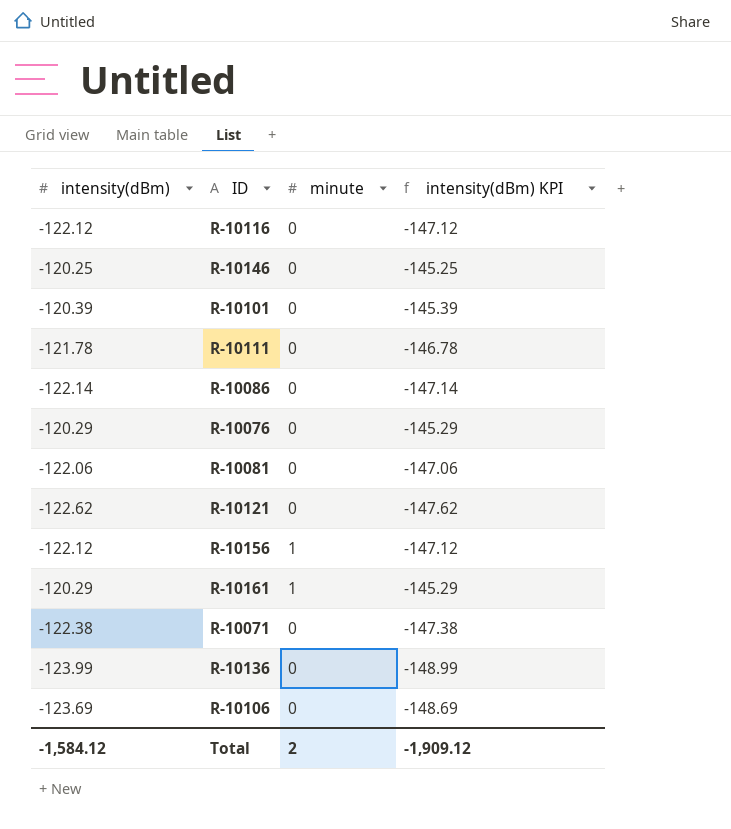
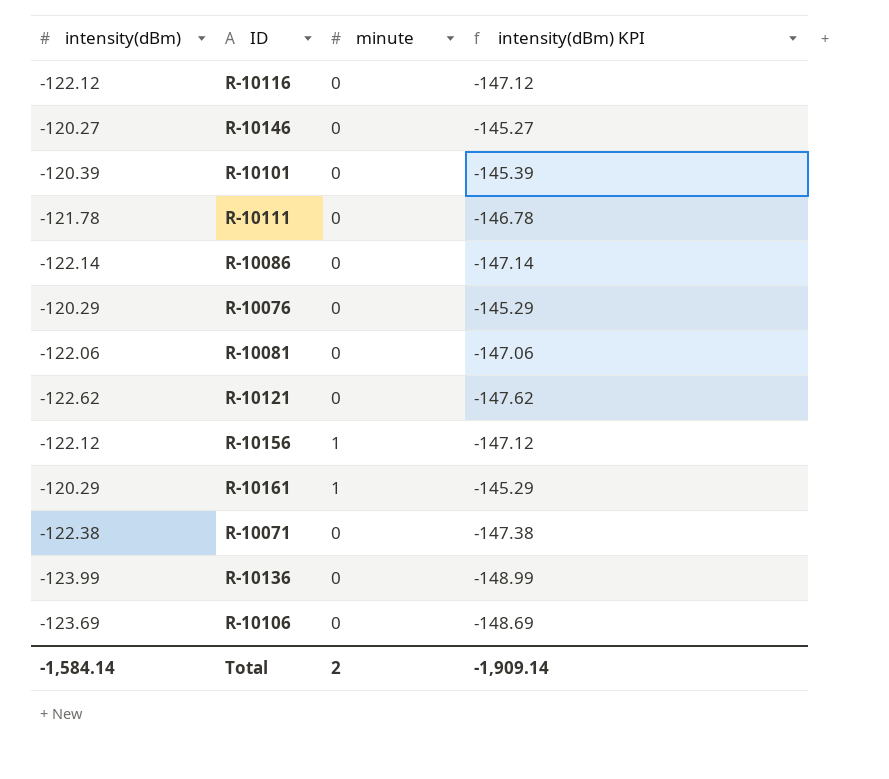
R-10146 | intensity(dBm): -120.25 -> -120.27
R-10146 | intensity(dBm) KPI: -145.25 -> -145.27
Total | intensity(dBm): -1,584.12 -> -1,584.14
Total | intensity(dBm) KPI: -1,909.12 -> -1,909.14

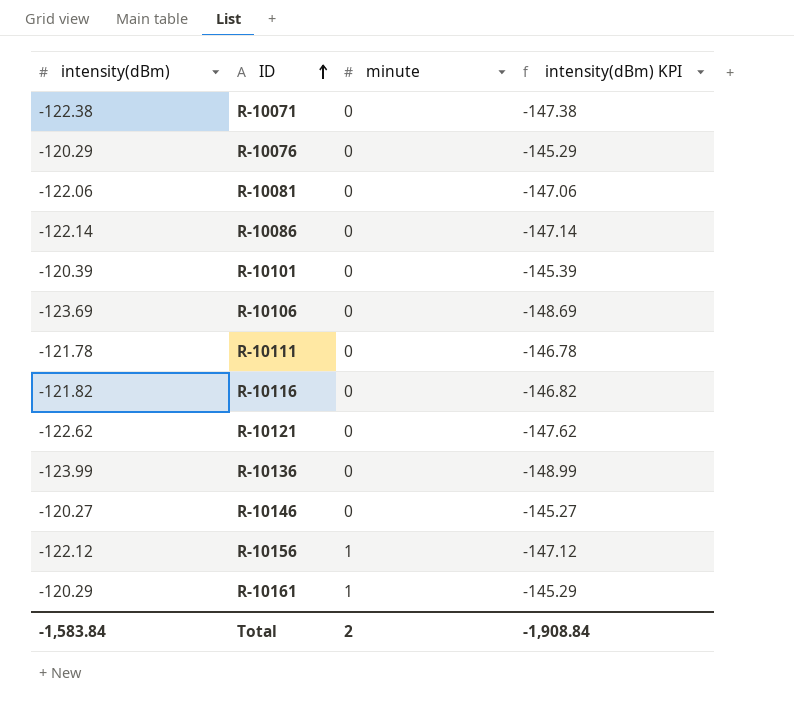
row order: none -> ID ascending
R-10116 | intensity(dBm): -122.12 -> -121.82
R-10116 | intensity(dBm) KPI: -147.12 -> -146.82
Total | intensity(dBm): -1,584.14 -> -1,583.84
Total | intensity(dBm) KPI: -1,909.14 -> -1,908.84

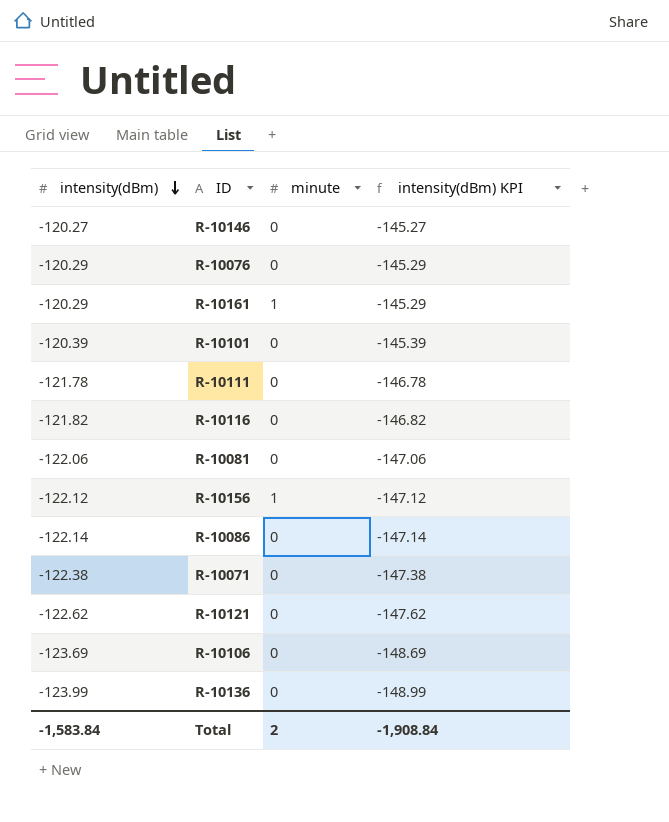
row order: ID ascending -> intensity(dBm) descending

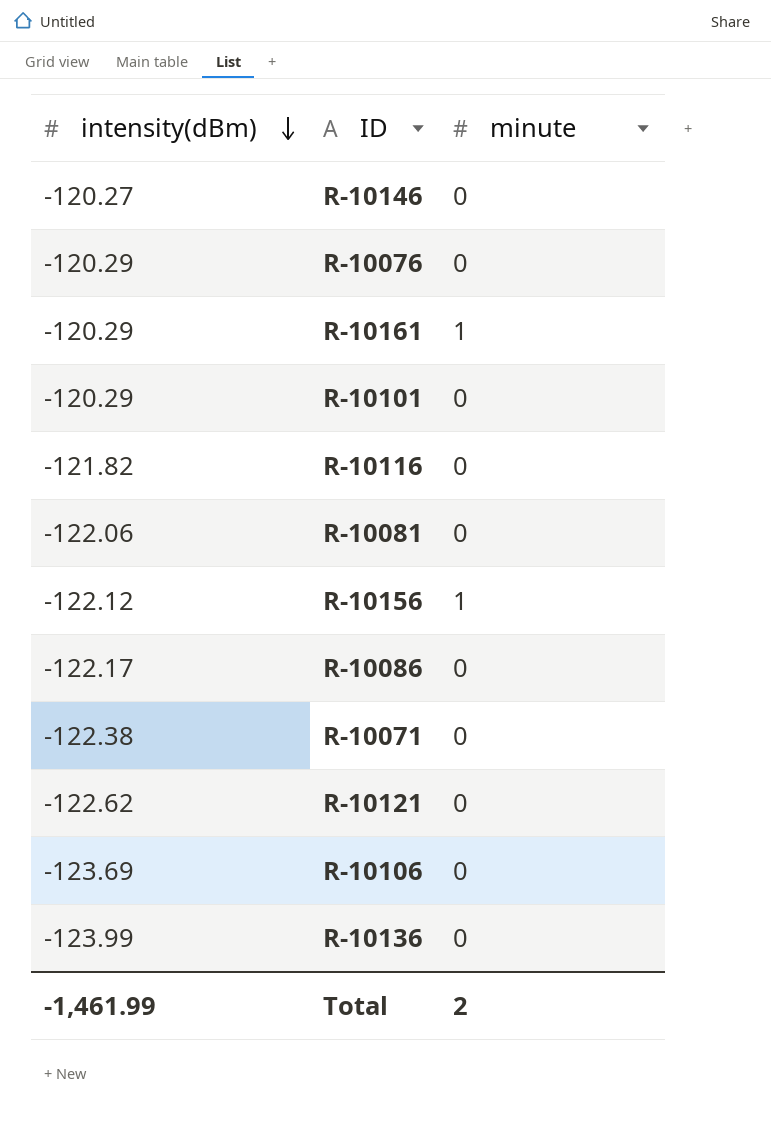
column intensity(dBm) KPI | formula: [intensity(dBm)] - 25 -> none
row R-10111: -121.78 | 0 | -146.78 -> none
R-10101 | intensity(dBm): -120.39 -> -120.29
R-10086 | intensity(dBm): -122.14 -> -122.17
Total | intensity(dBm): -1,583.84 -> -1,461.99

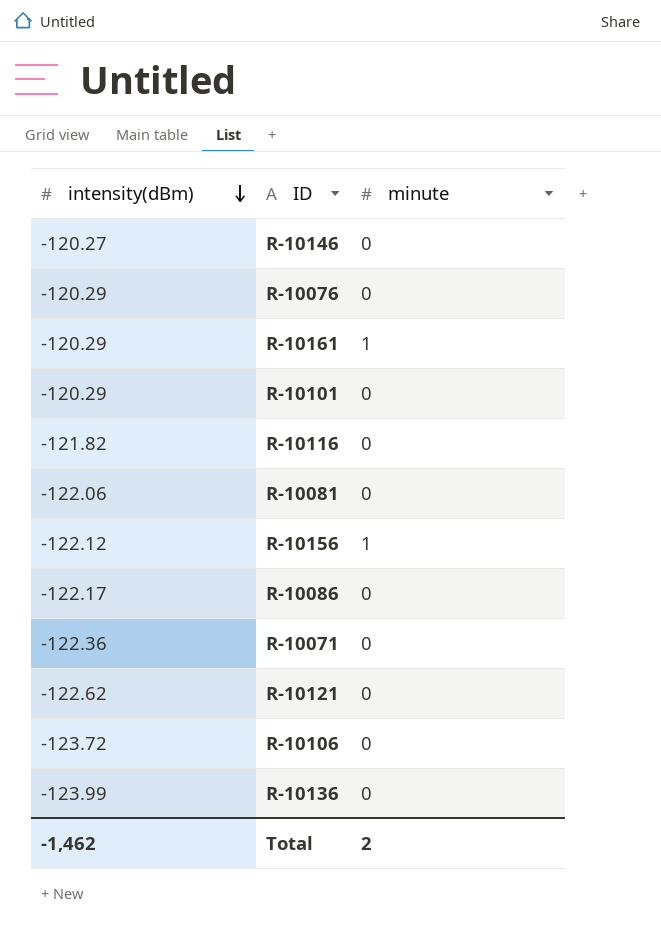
R-10071 | intensity(dBm): -122.38 -> -122.36
R-10106 | intensity(dBm): -123.69 -> -123.72
Total | intensity(dBm): -1,461.99 -> -1,462

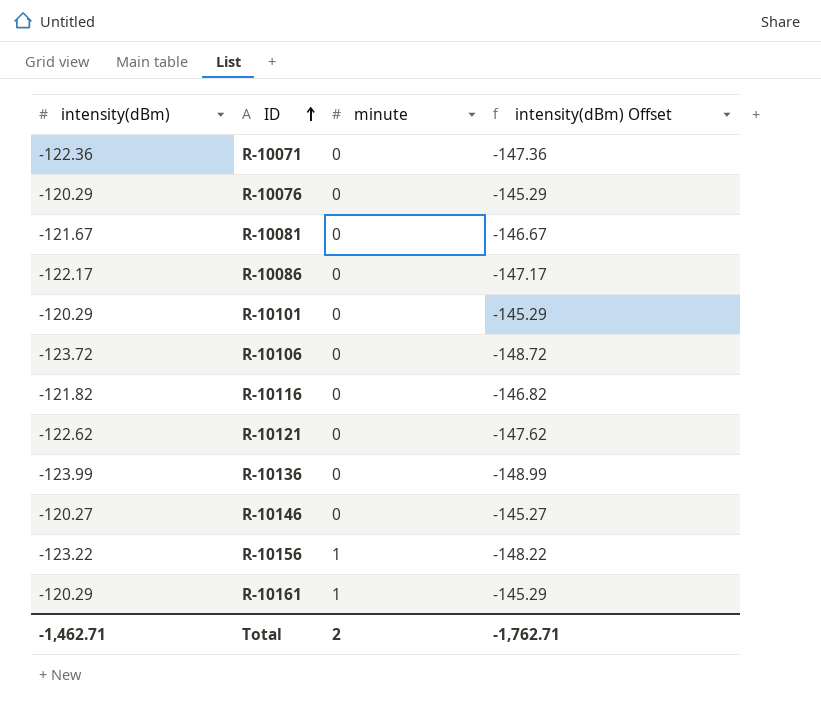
row order: intensity(dBm) descending -> ID ascending
column intensity(dBm) Offset | formula: none -> [intensity(dBm)] - 25
R-10081 | intensity(dBm): -122.06 -> -121.67
R-10156 | intensity(dBm): -122.12 -> -123.22
Total | intensity(dBm): -1,462 -> -1,462.71

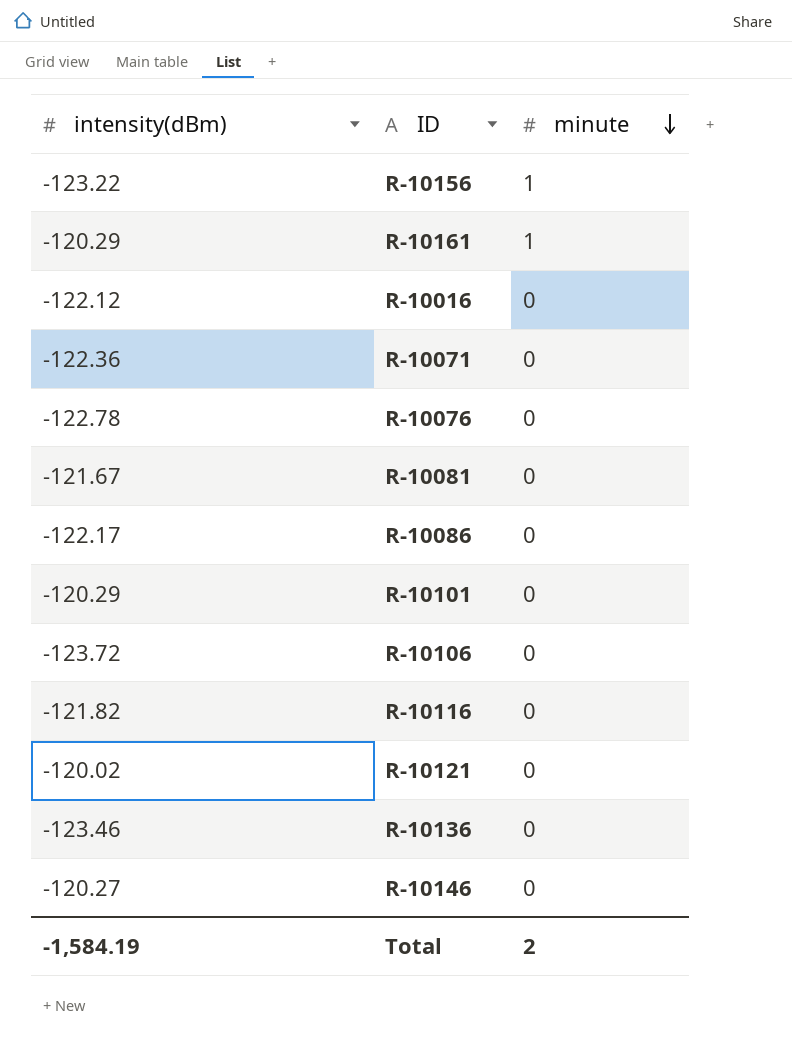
row order: ID ascending -> minute descending
column intensity(dBm) Offset | formula: [intensity(dBm)] - 25 -> none
row R-10016: none -> -122.12 | 0
R-10076 | intensity(dBm): -120.29 -> -122.78
R-10121 | intensity(dBm): -122.62 -> -120.02
R-10136 | intensity(dBm): -123.99 -> -123.46
Total | intensity(dBm): -1,462.71 -> -1,584.19

